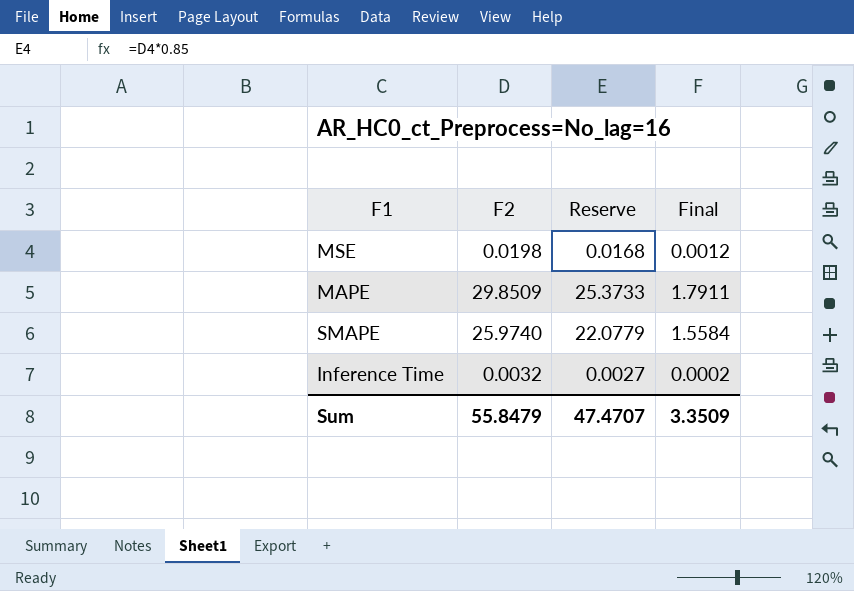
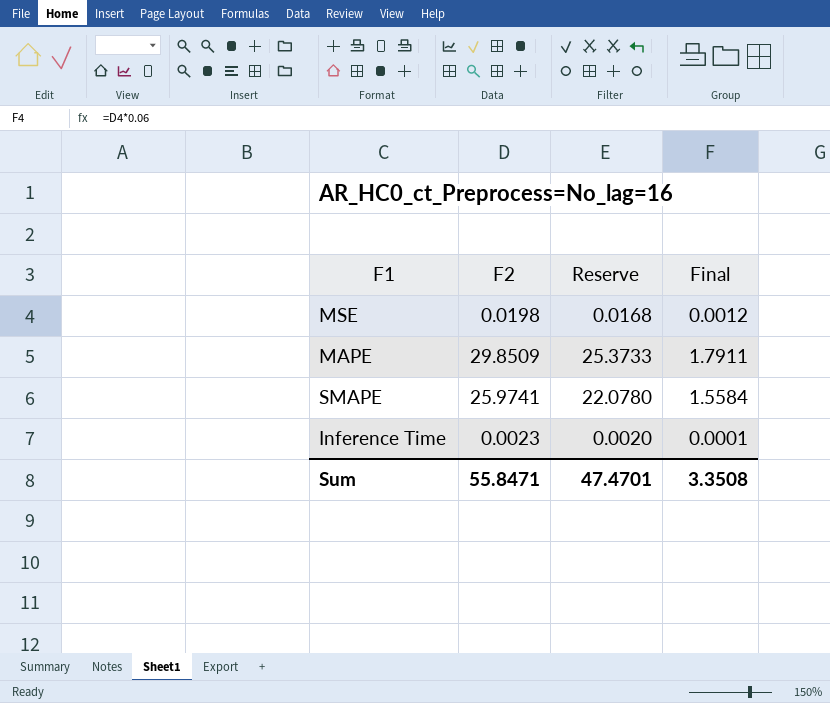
SMAPE | F2: 25.9740 -> 25.9741
SMAPE | Reserve: 22.0779 -> 22.0780
Inference Time | F2: 0.0032 -> 0.0023
Inference Time | Reserve: 0.0027 -> 0.0020
Inference Time | Final: 0.0002 -> 0.0001
Sum | F2: 55.8479 -> 55.8471
Sum | Reserve: 47.4707 -> 47.4701
Sum | Final: 3.3509 -> 3.3508

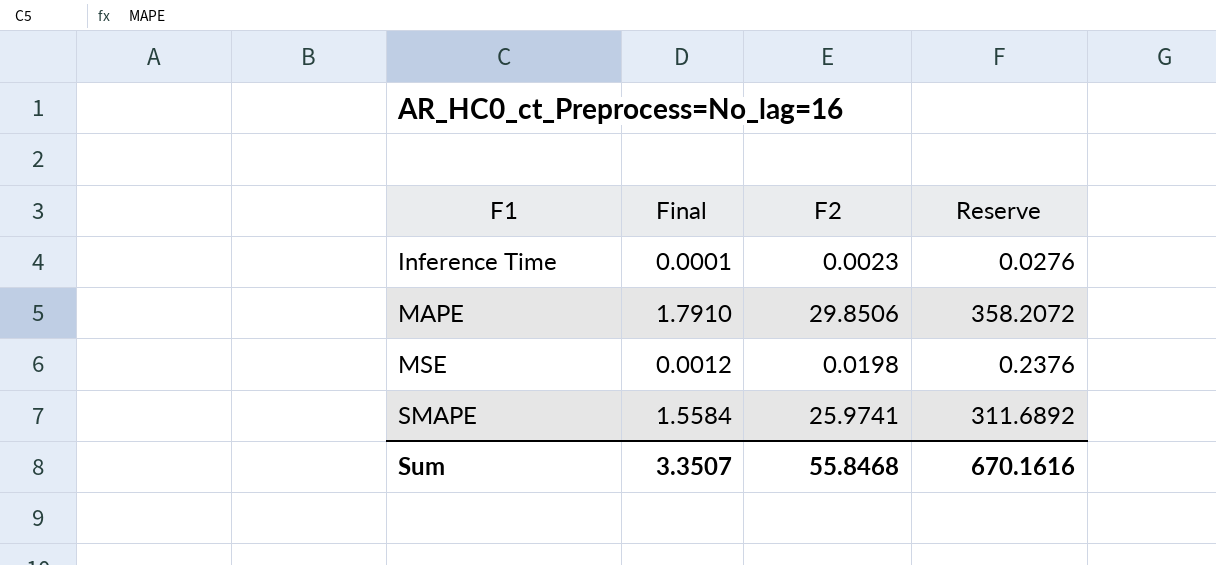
row order: none -> F1 ascending
column Final | position: 4 -> 2
column Reserve | formula: [F2] * 0.85 -> [F2] * 12
MAPE | Final: 1.7911 -> 1.7910
MAPE | F2: 29.8509 -> 29.8506
Sum | Final: 3.3508 -> 3.3507
Sum | F2: 55.8471 -> 55.8468
Sum | Reserve: 47.4701 -> 670.1616

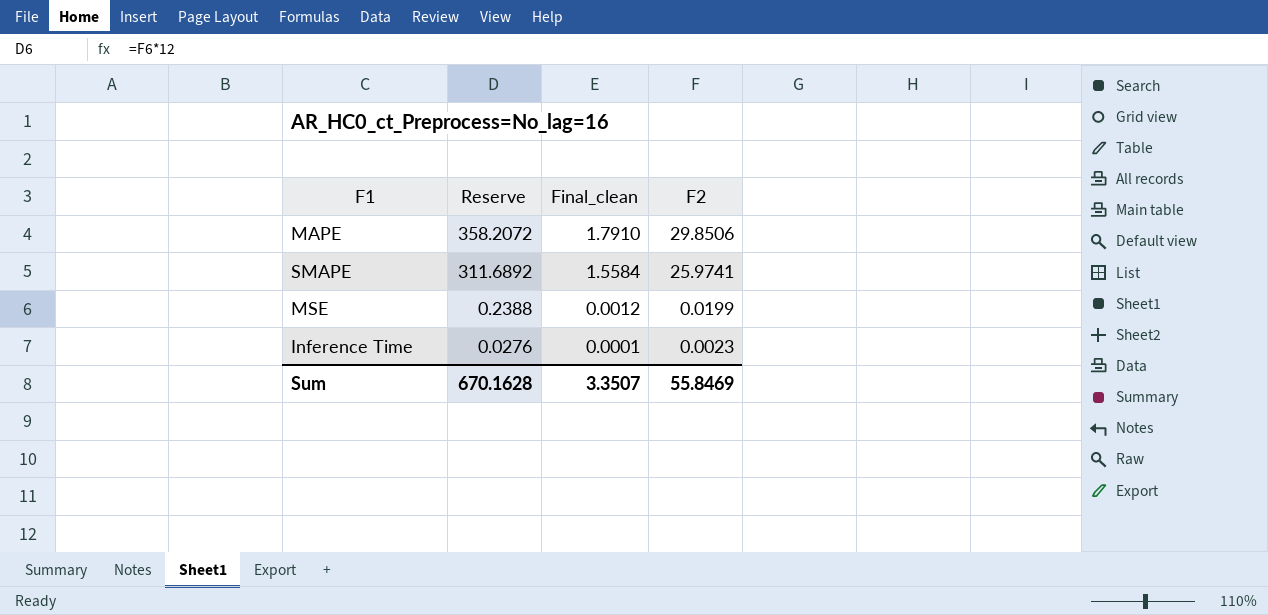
row order: F1 ascending -> Reserve descending
column Reserve | position: 4 -> 2
column name: Final -> Final_clean
MSE | Reserve: 0.2376 -> 0.2388
MSE | F2: 0.0198 -> 0.0199
Sum | Reserve: 670.1616 -> 670.1628
Sum | F2: 55.8468 -> 55.8469

